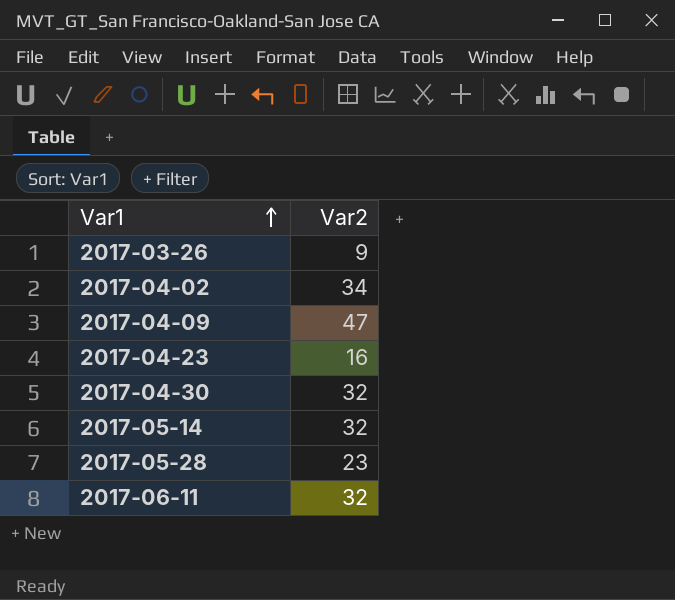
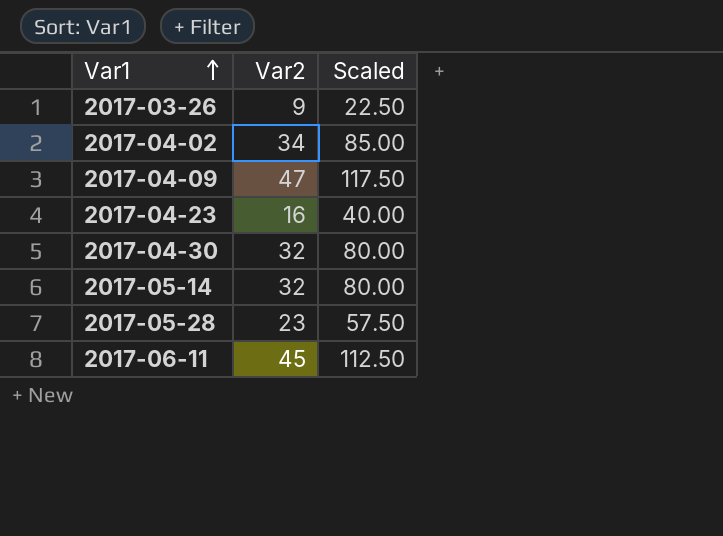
column Scaled | formula: none -> [Var2] * 2.5
2017-06-11 | Var2: 32 -> 45

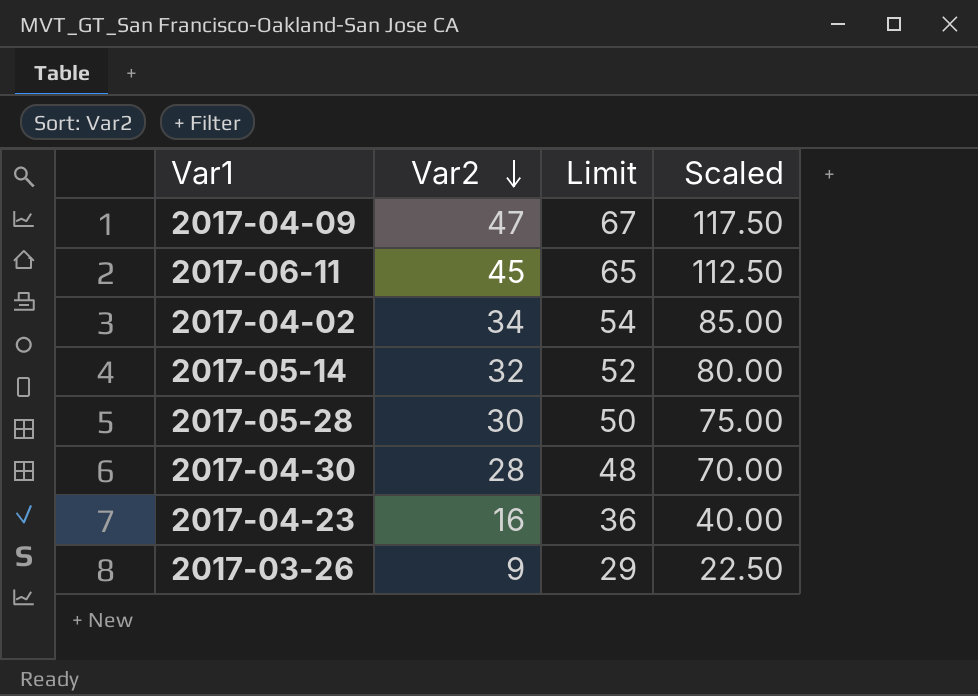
row order: Var1 ascending -> Var2 descending
column Limit | formula: none -> [Var2] + 20
2017-05-28 | Var2: 23 -> 30
2017-05-28 | Scaled: 57.50 -> 75.00
2017-04-30 | Var2: 32 -> 28
2017-04-30 | Scaled: 80.00 -> 70.00

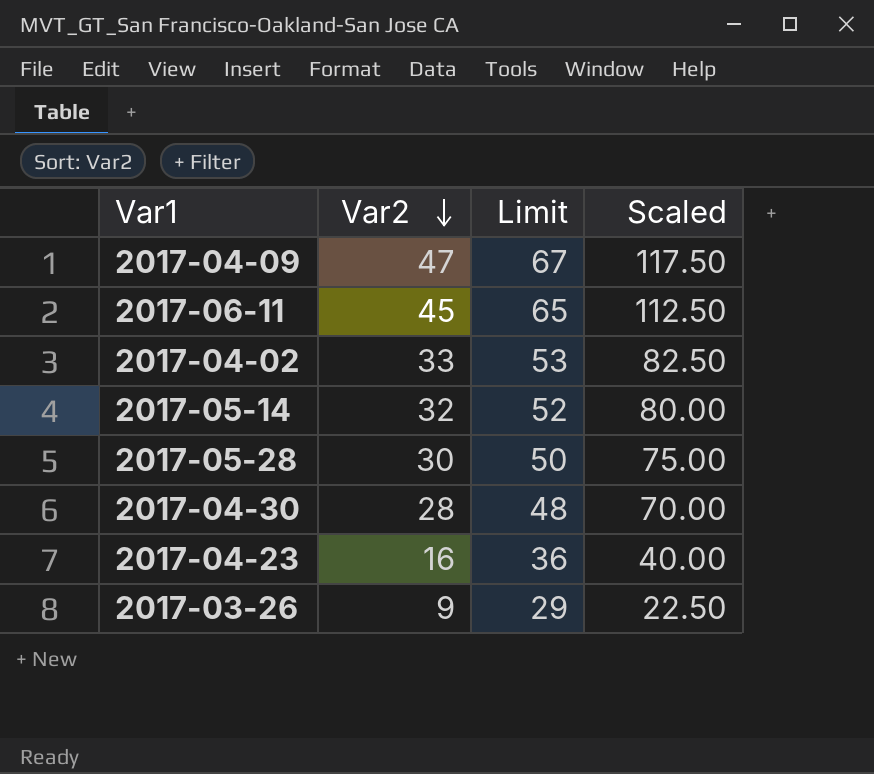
2017-04-02 | Var2: 34 -> 33
2017-04-02 | Limit: 54 -> 53
2017-04-02 | Scaled: 85.00 -> 82.50

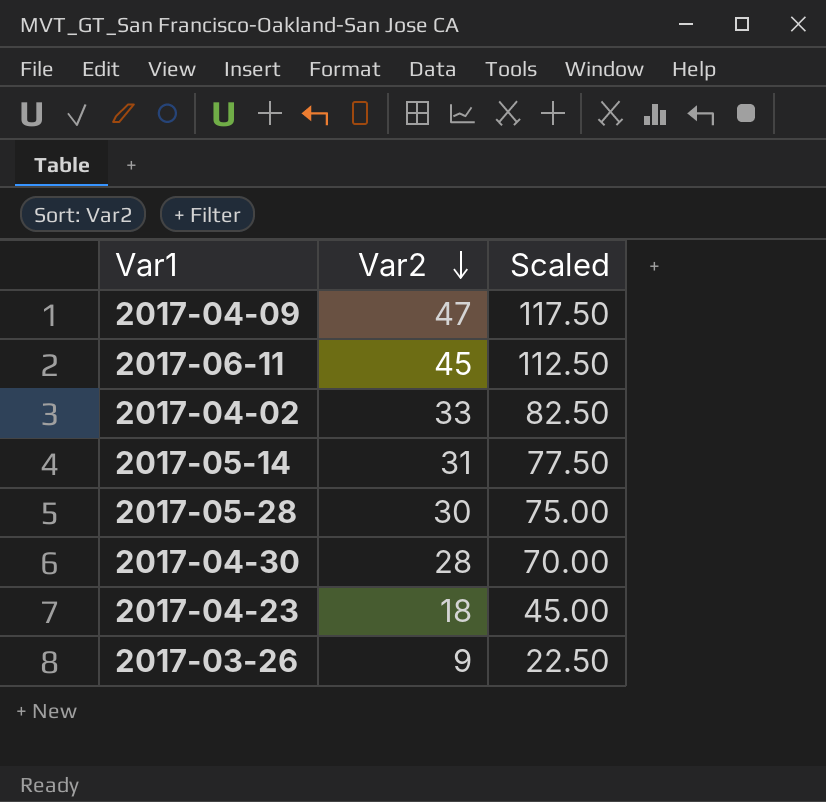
column Limit | formula: [Var2] + 20 -> none
2017-05-14 | Var2: 32 -> 31
2017-05-14 | Scaled: 80.00 -> 77.50
2017-04-23 | Var2: 16 -> 18
2017-04-23 | Scaled: 40.00 -> 45.00

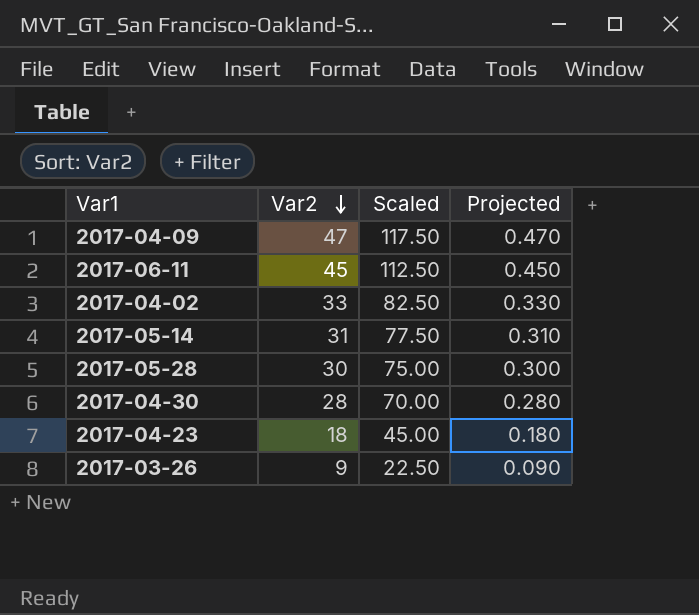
column Projected | formula: none -> [Var2] * 0.01

